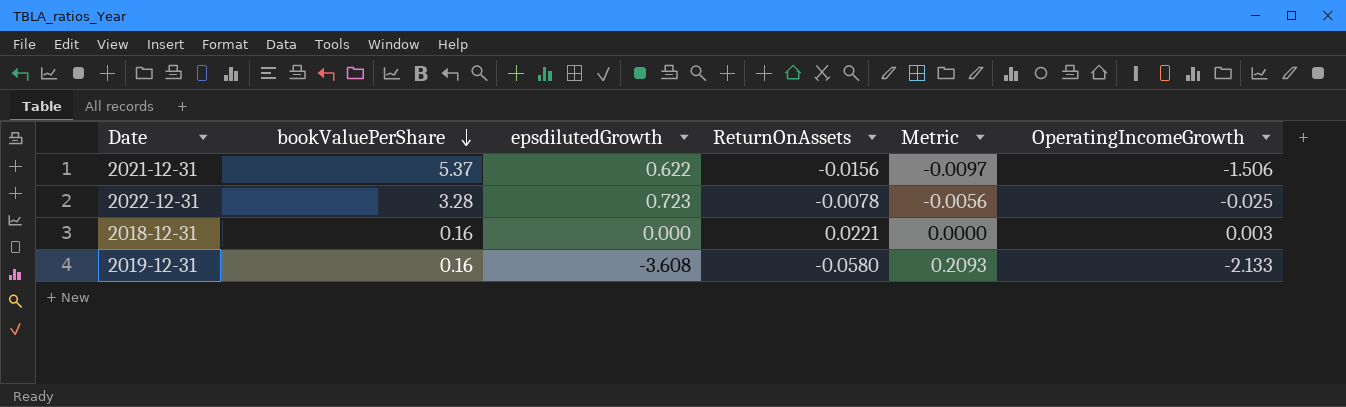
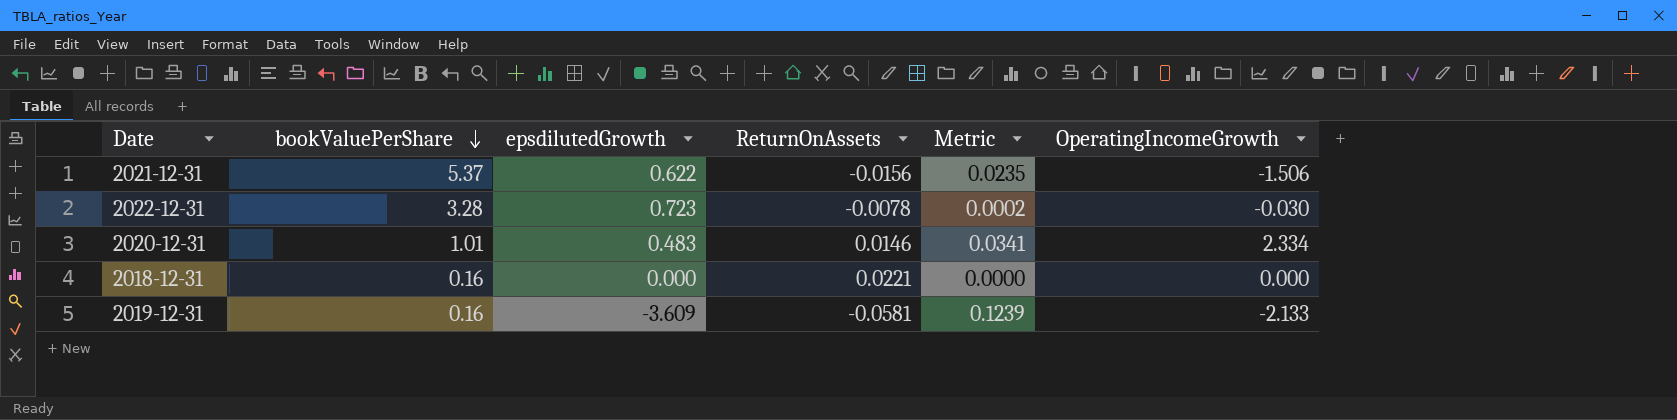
column Metric | formula: [epsdilutedGrowth] * [ReturnOnAssets] -> [ReturnOnAssets] * [OperatingIncomeGrowth]
2022-12-31 | OperatingIncomeGrowth: -0.025 -> -0.030
row 2020-12-31: none -> 1.01 | 0.483 | 0.0146 | 0.0341 | 2.334
2018-12-31 | OperatingIncomeGrowth: 0.003 -> 0.000
2019-12-31 | epsdilutedGrowth: -3.608 -> -3.609
2019-12-31 | ReturnOnAssets: -0.0580 -> -0.0581

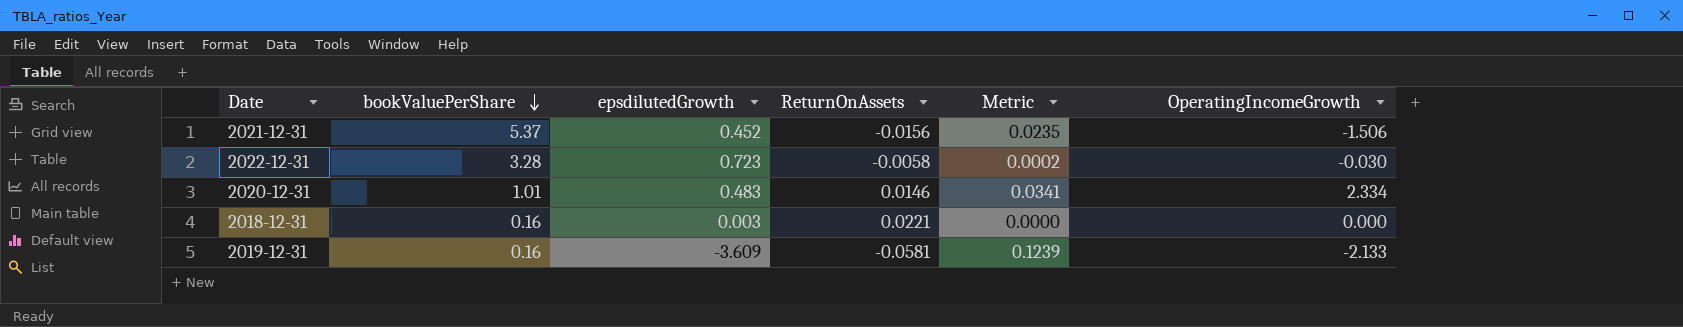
2021-12-31 | epsdilutedGrowth: 0.622 -> 0.452
2022-12-31 | ReturnOnAssets: -0.0078 -> -0.0058
2018-12-31 | epsdilutedGrowth: 0.000 -> 0.003

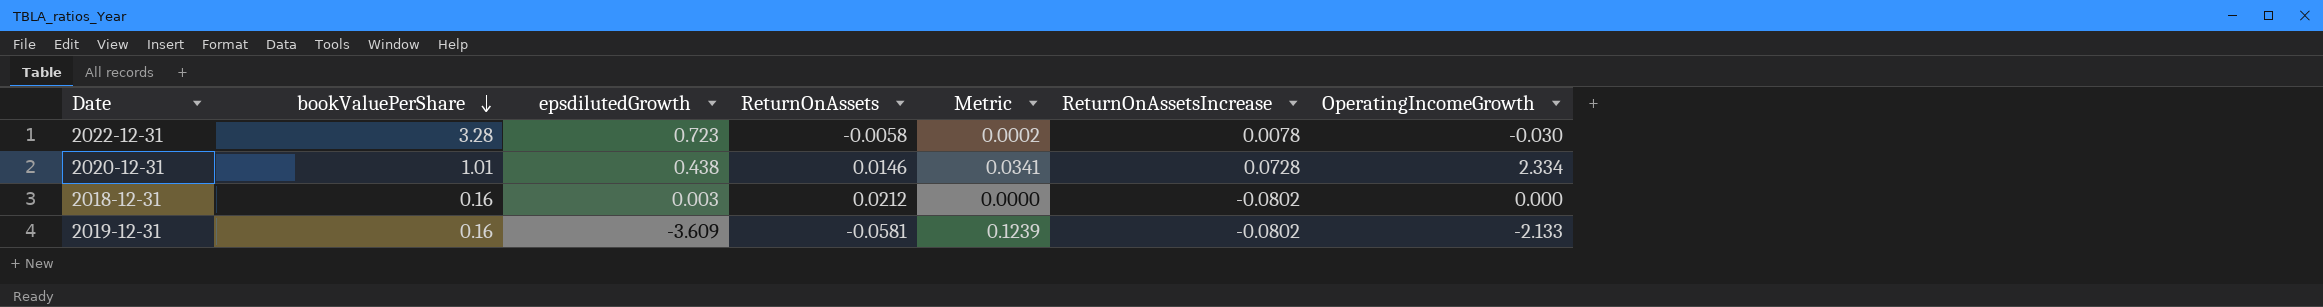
column ReturnOnAssetsIncrease | position: none -> 6
row 2021-12-31: 5.37 | 0.452 | -0.0156 | 0.0235 | -1.506 -> none
2020-12-31 | epsdilutedGrowth: 0.483 -> 0.438
2018-12-31 | ReturnOnAssets: 0.0221 -> 0.0212

